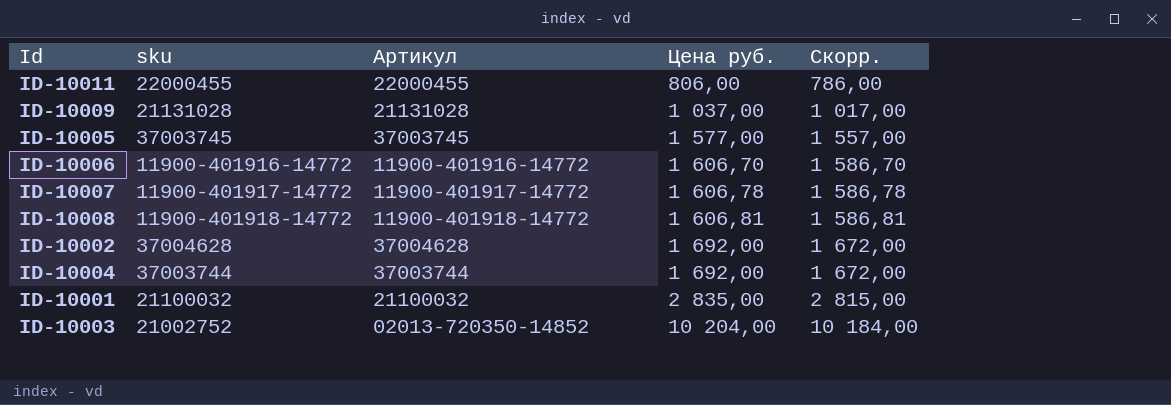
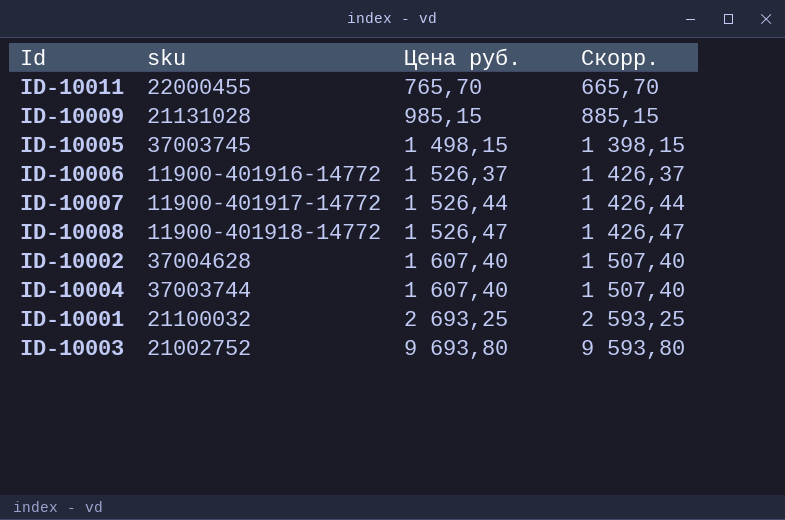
column Артикул | position: 3 -> none
column Скорр. | formula: [Цена руб.] - 20 -> [Цена руб.] - 100
ID-10011 | Цена руб.: 806,00 -> 765,70
ID-10009 | Цена руб.: 1 037,00 -> 985,15
ID-10005 | Цена руб.: 1 577,00 -> 1 498,15
ID-10006 | Цена руб.: 1 606,70 -> 1 526,37
ID-10007 | Цена руб.: 1 606,78 -> 1 526,44
ID-10008 | Цена руб.: 1 606,81 -> 1 526,47
ID-10002 | Цена руб.: 1 692,00 -> 1 607,40
ID-10004 | Цена руб.: 1 692,00 -> 1 607,40
ID-10001 | Цена руб.: 2 835,00 -> 2 693,25
ID-10003 | Цена руб.: 10 204,00 -> 9 693,80

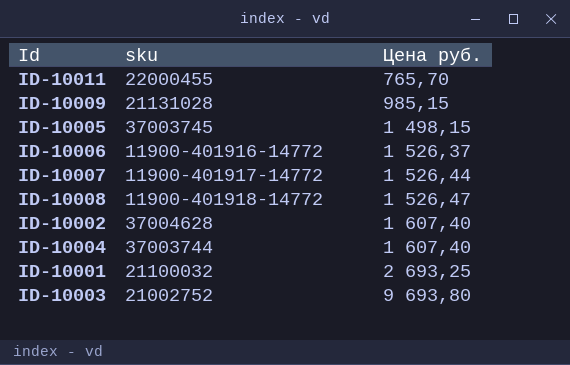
column Скорр. | formula: [Цена руб.] - 100 -> none

